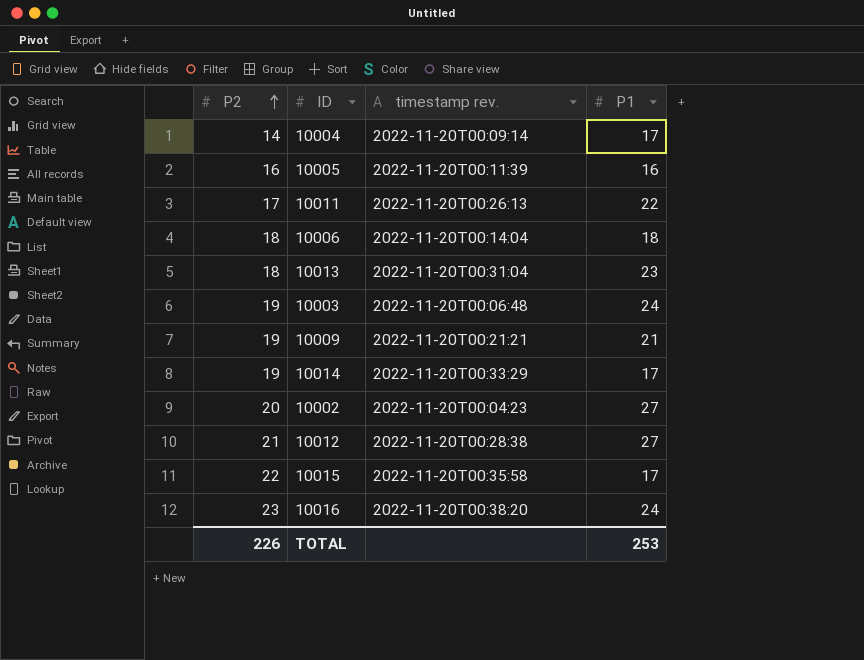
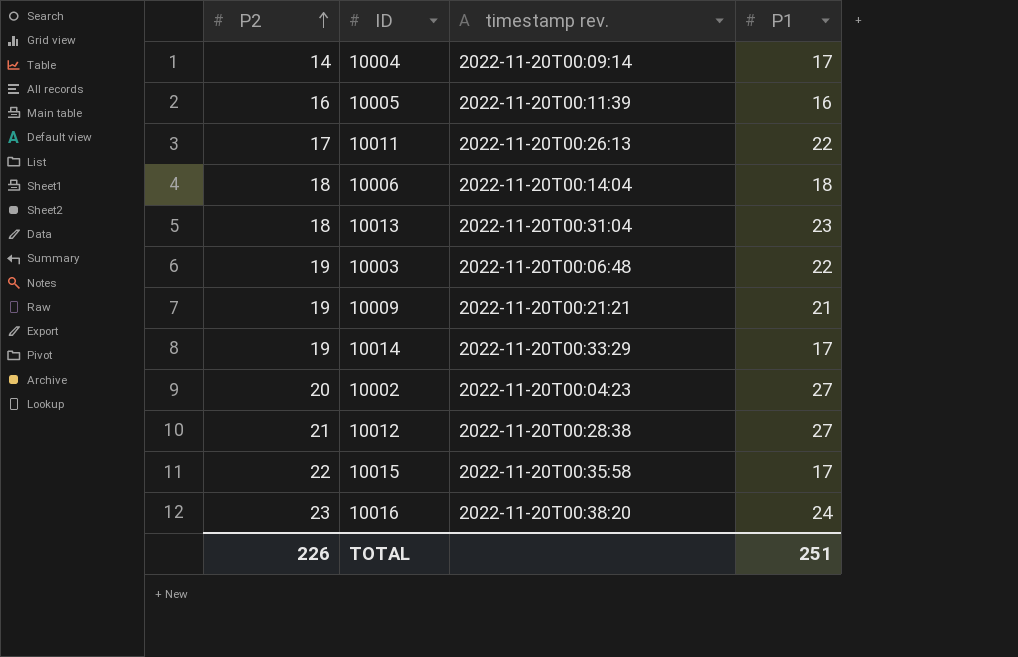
10003 | P1: 24 -> 22
TOTAL | P1: 253 -> 251

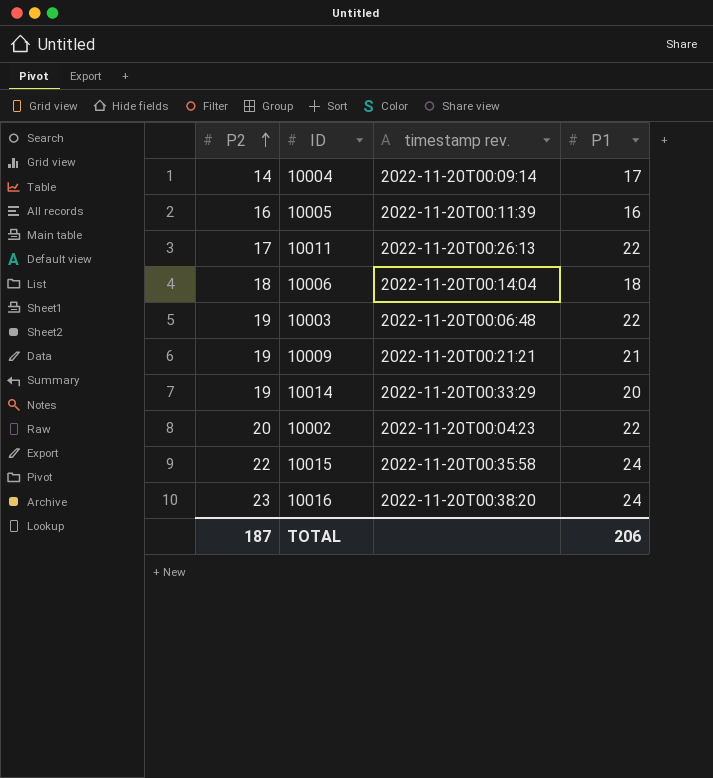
row 10013: 18 | 2022-11-20T00:31:04 | 23 -> none
row 10012: 21 | 2022-11-20T00:28:38 | 27 -> none
10014 | P1: 17 -> 20
10002 | P1: 27 -> 22
10015 | P1: 17 -> 24
TOTAL | P2: 226 -> 187
TOTAL | P1: 251 -> 206

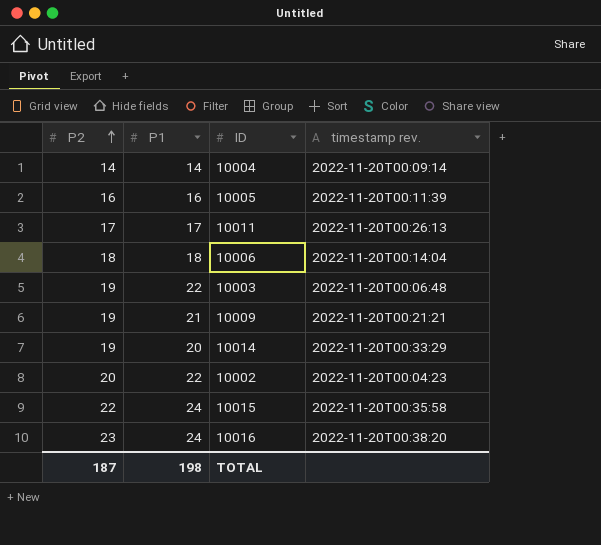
column P1 | position: 4 -> 2
10004 | P1: 17 -> 14
10011 | P1: 22 -> 17
TOTAL | P1: 206 -> 198

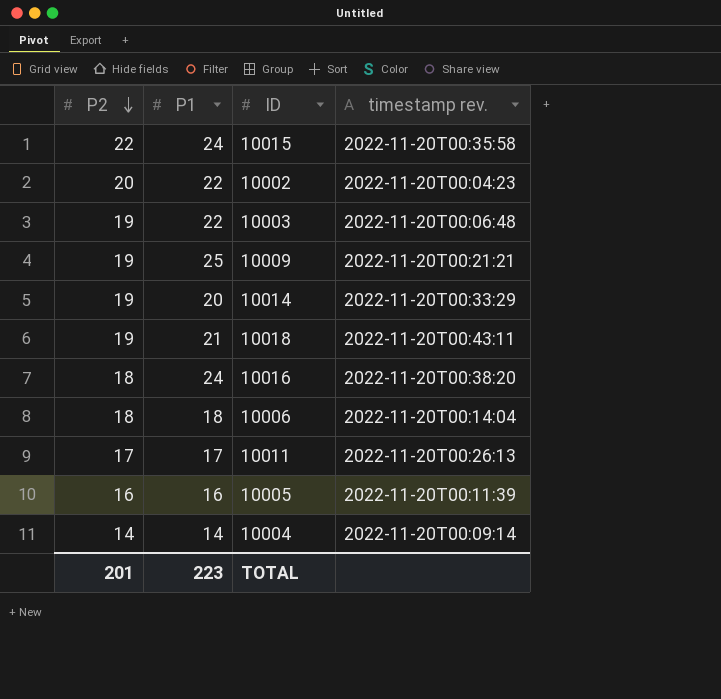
row order: P2 ascending -> P2 descending
10009 | P1: 21 -> 25
row 10018: none -> 19 | 21 | 2022-11-20T00:43:11
10016 | P2: 23 -> 18
TOTAL | P2: 187 -> 201
TOTAL | P1: 198 -> 223

